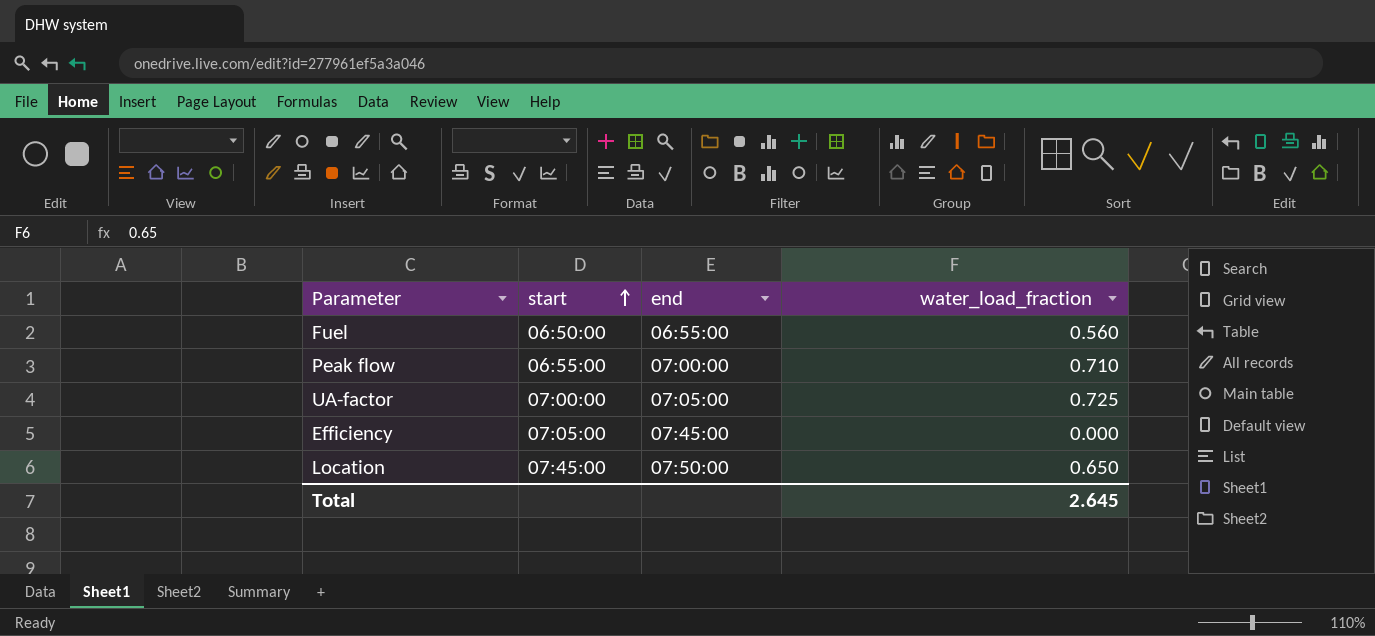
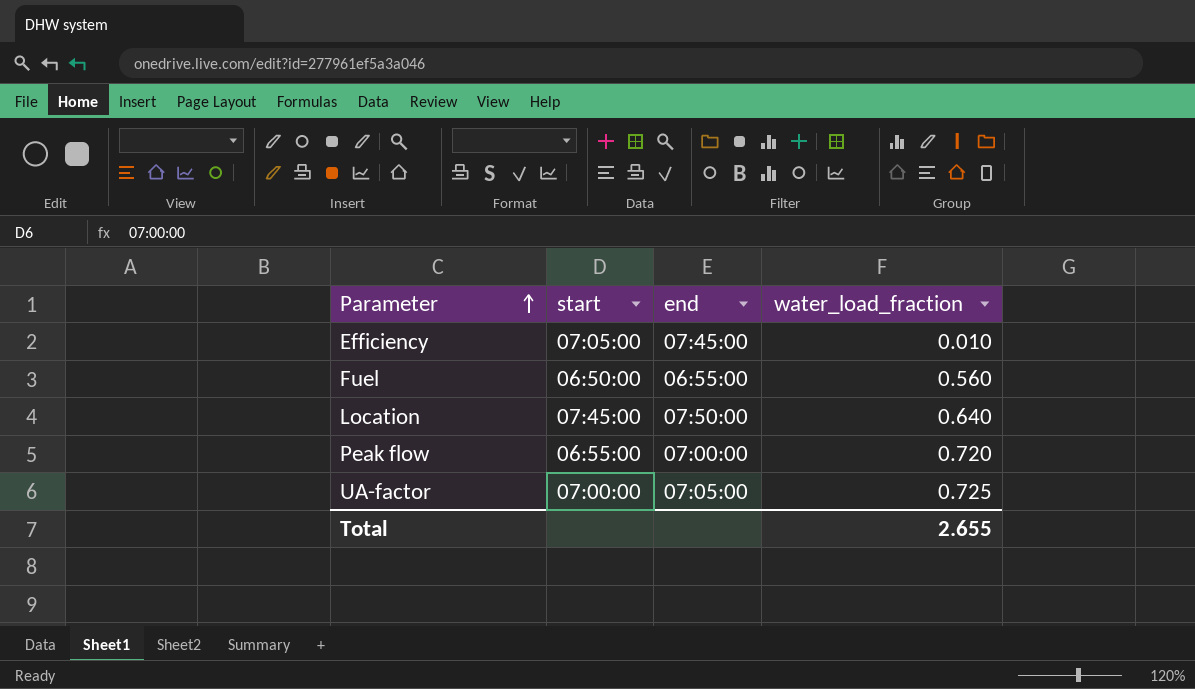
row order: start ascending -> Parameter ascending
Efficiency | water_load_fraction: 0.000 -> 0.010
Location | water_load_fraction: 0.650 -> 0.640
Peak flow | water_load_fraction: 0.710 -> 0.720
Total | water_load_fraction: 2.645 -> 2.655

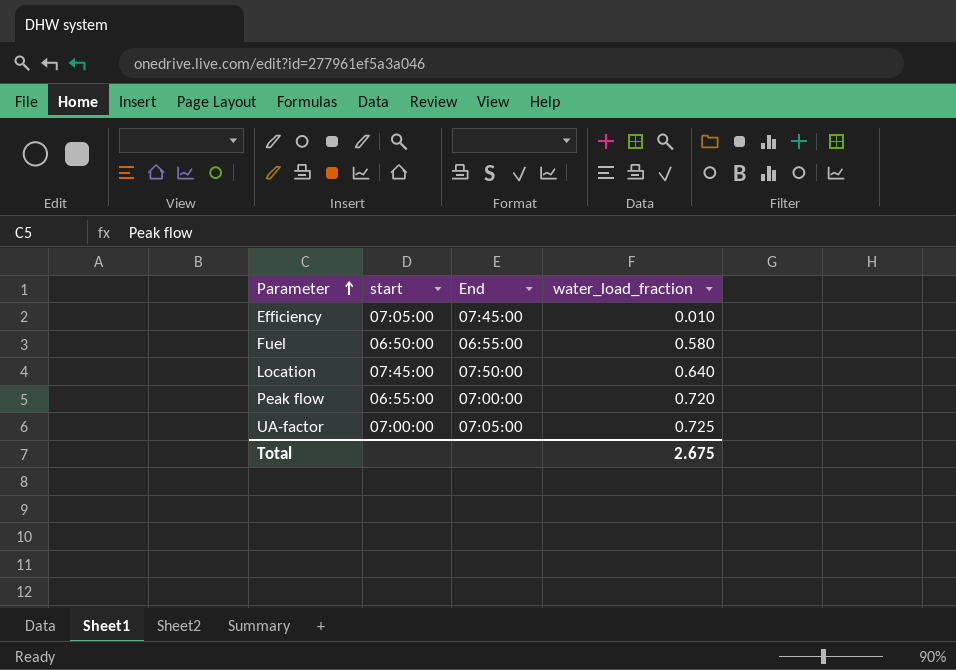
column name: end -> End
Fuel | water_load_fraction: 0.560 -> 0.580
Total | water_load_fraction: 2.655 -> 2.675

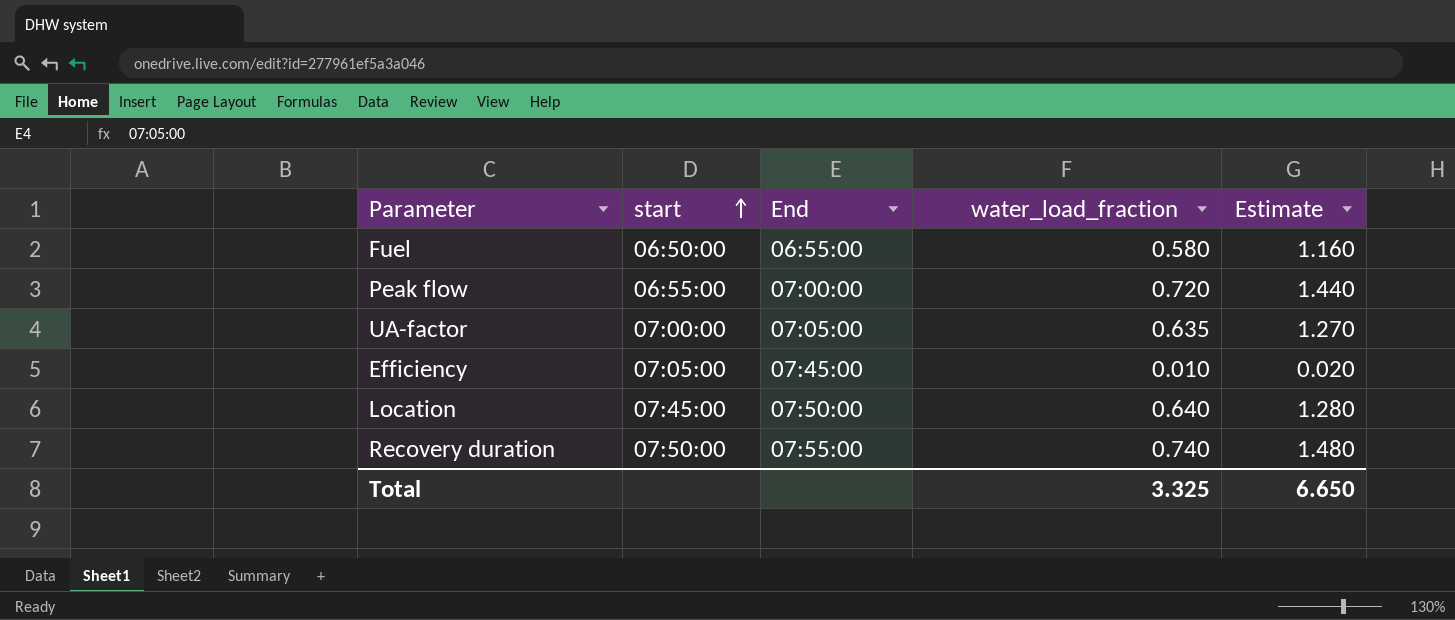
row order: Parameter ascending -> start ascending
column Estimate | formula: none -> [water_load_fraction] * 2
UA-factor | water_load_fraction: 0.725 -> 0.635
row Recovery duration: none -> 07:50:00 | 07:55:00 | 0.740 | 1.480
Total | water_load_fraction: 2.675 -> 3.325

